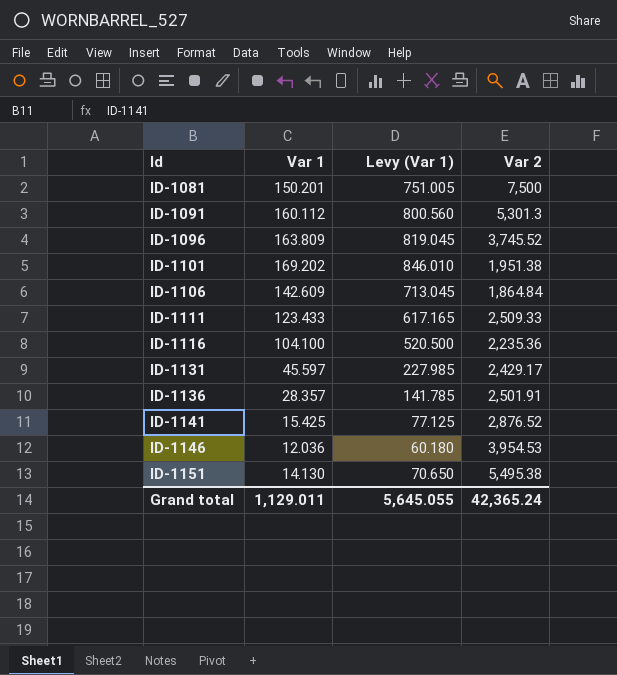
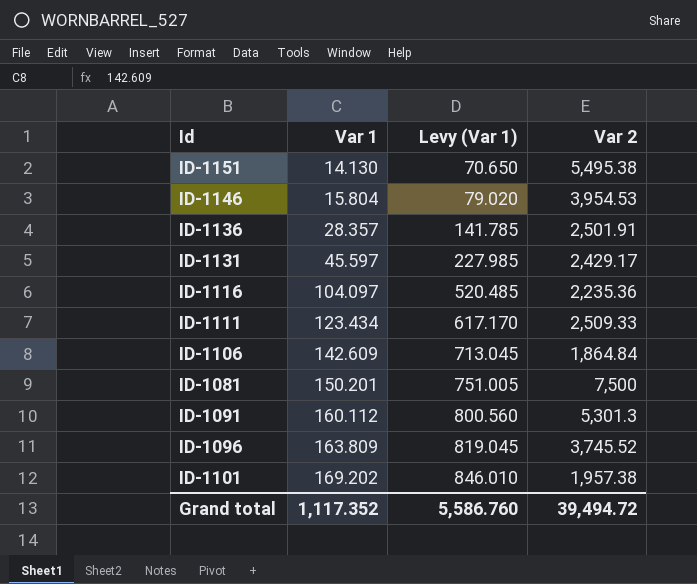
row order: Id ascending -> Var 1 ascending
row ID-1141: 15.425 | 77.125 | 2,876.52 -> none
ID-1146 | Var 1: 12.036 -> 15.804
ID-1146 | Levy (Var 1): 60.180 -> 79.020
ID-1116 | Var 1: 104.100 -> 104.097
ID-1116 | Levy (Var 1): 520.500 -> 520.485
ID-1111 | Var 1: 123.433 -> 123.434
ID-1111 | Levy (Var 1): 617.165 -> 617.170
ID-1101 | Var 2: 1,951.38 -> 1,957.38
Grand total | Var 1: 1,129.011 -> 1,117.352
Grand total | Levy (Var 1): 5,645.055 -> 5,586.760
Grand total | Var 2: 42,365.24 -> 39,494.72

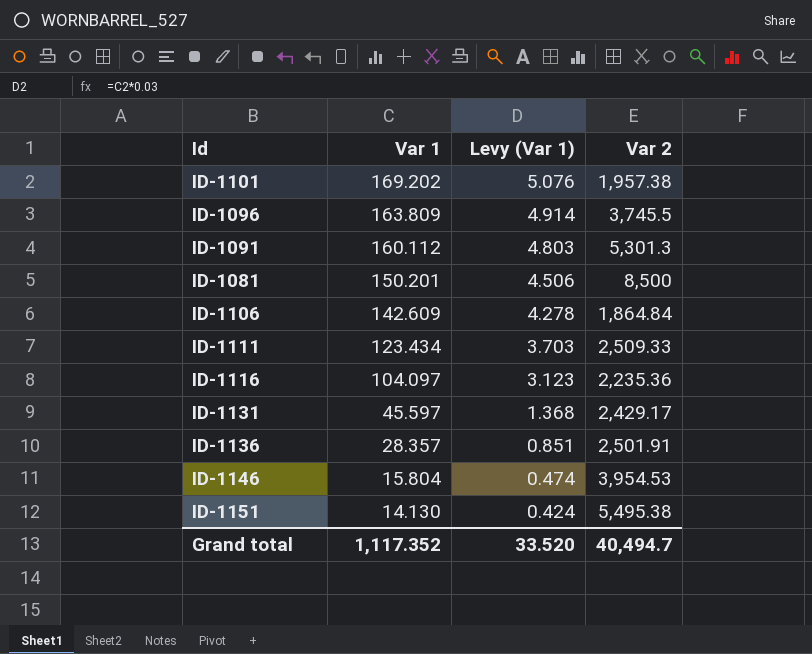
row order: Var 1 ascending -> Var 1 descending
column Levy (Var 1) | formula: [Var 1] * 5 -> [Var 1] * 0.03
ID-1096 | Var 2: 3,745.52 -> 3,745.5
ID-1081 | Var 2: 7,500 -> 8,500
Grand total | Levy (Var 1): 5,586.760 -> 33.520
Grand total | Var 2: 39,494.72 -> 40,494.7

